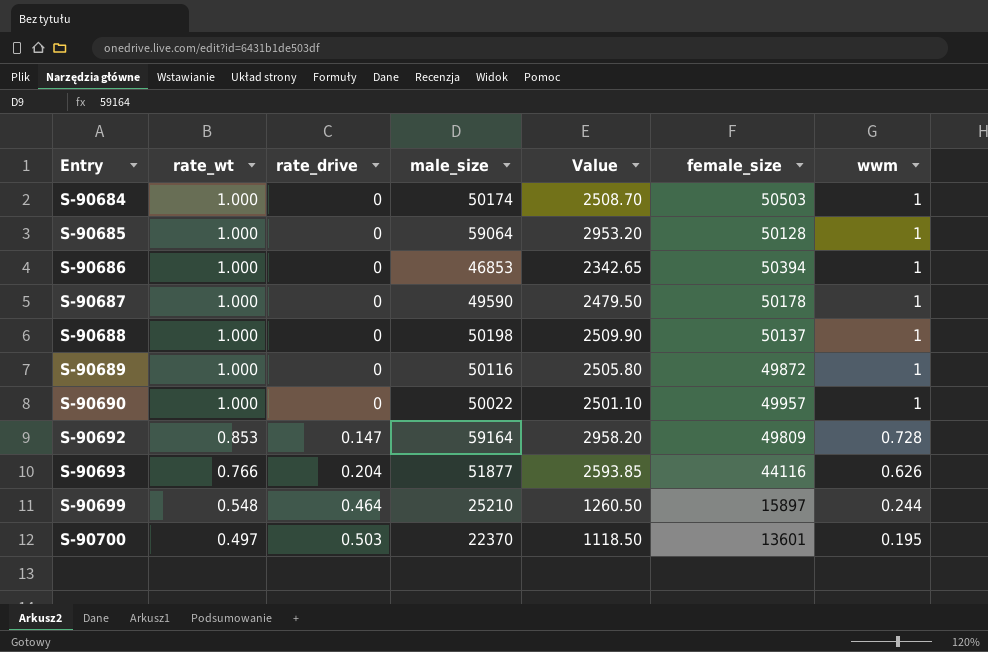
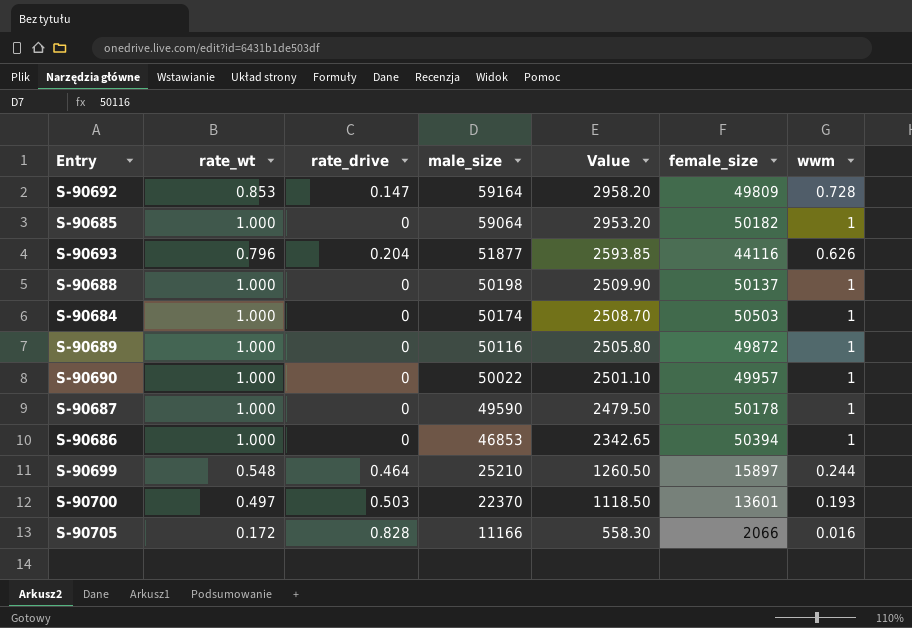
row order: Entry ascending -> male_size descending
S-90685 | female_size: 50128 -> 50182
S-90693 | rate_wt: 0.766 -> 0.796
S-90700 | wwm: 0.195 -> 0.193
row S-90705: none -> 0.172 | 0.828 | 11166 | 558.30 | 2066 | 0.016

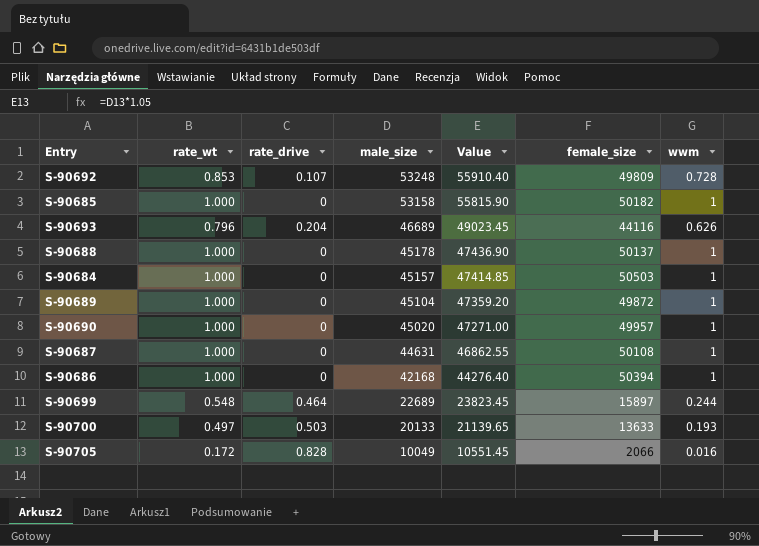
column Value | formula: [male_size] * 0.05 -> [male_size] * 1.05
S-90692 | rate_drive: 0.147 -> 0.107
S-90692 | male_size: 59164 -> 53248
S-90685 | male_size: 59064 -> 53158
S-90693 | male_size: 51877 -> 46689
S-90688 | male_size: 50198 -> 45178
S-90684 | male_size: 50174 -> 45157
S-90689 | male_size: 50116 -> 45104
S-90690 | male_size: 50022 -> 45020
S-90687 | male_size: 49590 -> 44631
S-90687 | female_size: 50178 -> 50108
S-90686 | male_size: 46853 -> 42168
S-90699 | male_size: 25210 -> 22689
S-90700 | male_size: 22370 -> 20133
S-90700 | female_size: 13601 -> 13633
S-90705 | male_size: 11166 -> 10049

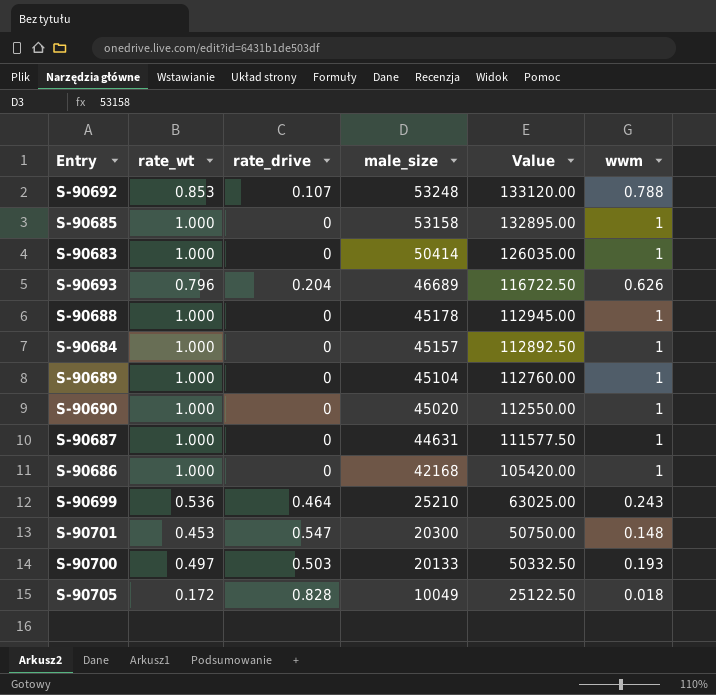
column female_size | position: 6 -> none
column Value | formula: [male_size] * 1.05 -> [male_size] * 2.5
S-90692 | wwm: 0.728 -> 0.788
row S-90683: none -> 1.000 | 0 | 50414 | 126035.00 | 1
S-90699 | rate_wt: 0.548 -> 0.536
S-90699 | male_size: 22689 -> 25210
S-90699 | wwm: 0.244 -> 0.243
row S-90701: none -> 0.453 | 0.547 | 20300 | 50750.00 | 0.148
S-90705 | wwm: 0.016 -> 0.018

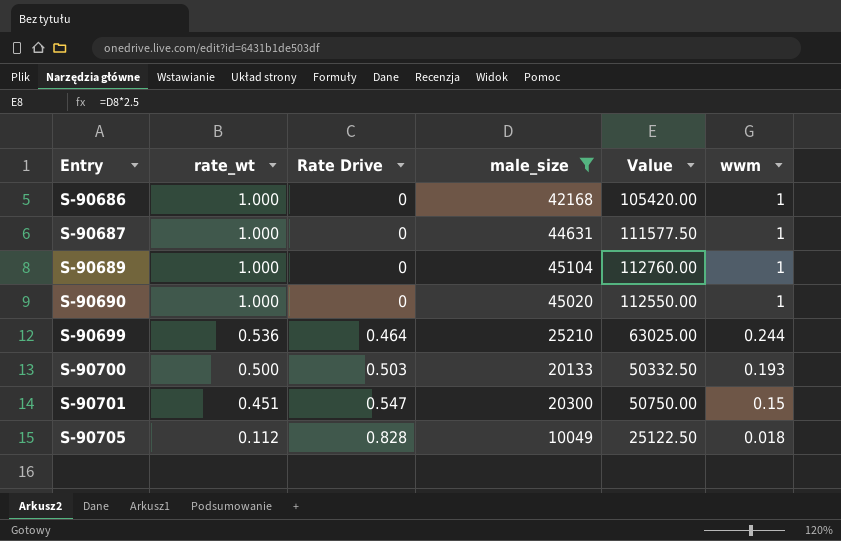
filter: none -> male_size <= 45104
row order: male_size descending -> Entry ascending
column name: rate_drive -> Rate Drive
S-90699 | wwm: 0.243 -> 0.244
S-90700 | rate_wt: 0.497 -> 0.500
S-90701 | rate_wt: 0.453 -> 0.451
S-90701 | wwm: 0.148 -> 0.15
S-90705 | rate_wt: 0.172 -> 0.112

